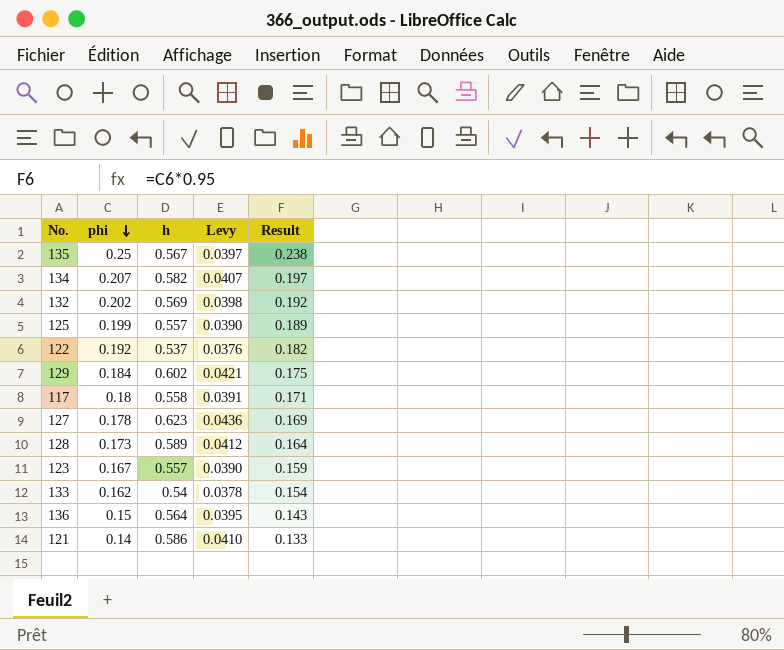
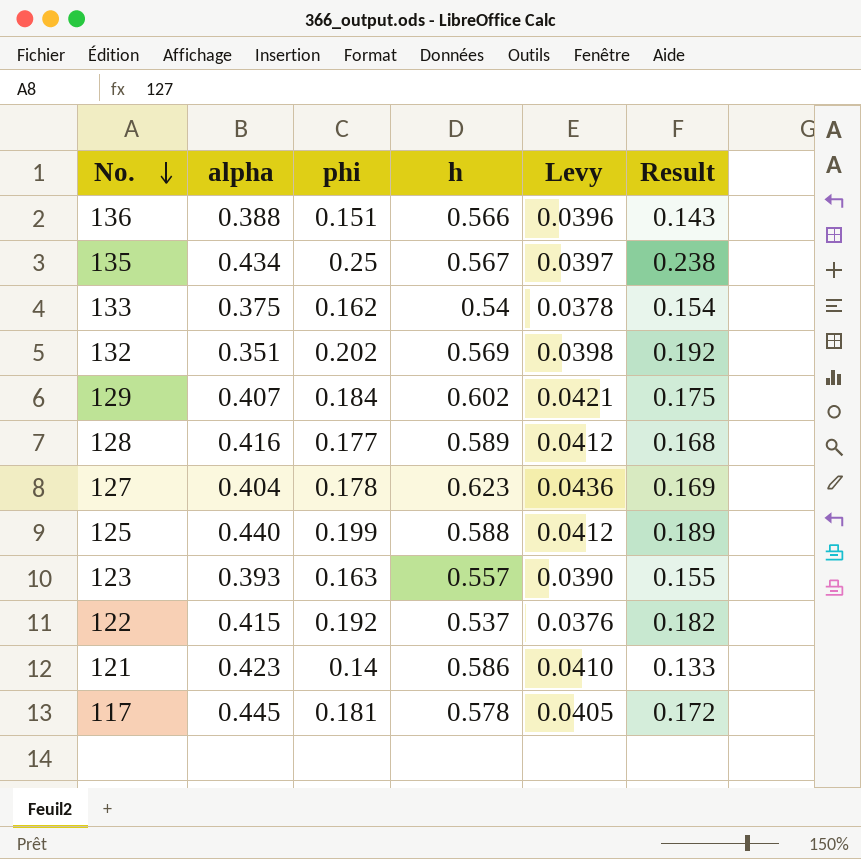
row order: phi descending -> No. descending
column alpha | position: none -> 2
row 134: 0.207 | 0.582 | 0.0407 | 0.197 -> none
136 | phi: 0.15 -> 0.151
136 | h: 0.564 -> 0.566
136 | Levy: 0.0395 -> 0.0396
128 | phi: 0.173 -> 0.177
128 | Result: 0.164 -> 0.168
125 | h: 0.557 -> 0.588
125 | Levy: 0.0390 -> 0.0412
123 | phi: 0.167 -> 0.163
123 | Result: 0.159 -> 0.155
117 | phi: 0.18 -> 0.181
117 | h: 0.558 -> 0.578
117 | Levy: 0.0391 -> 0.0405
117 | Result: 0.171 -> 0.172

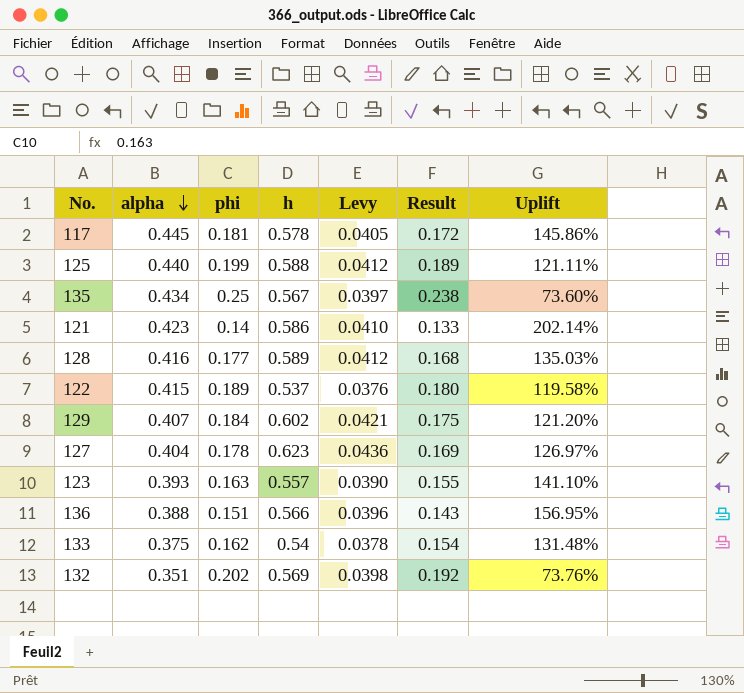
row order: No. descending -> alpha descending
column Uplift | formula: none -> ([alpha] - [phi]) / [phi]
122 | phi: 0.192 -> 0.189
122 | Result: 0.182 -> 0.180

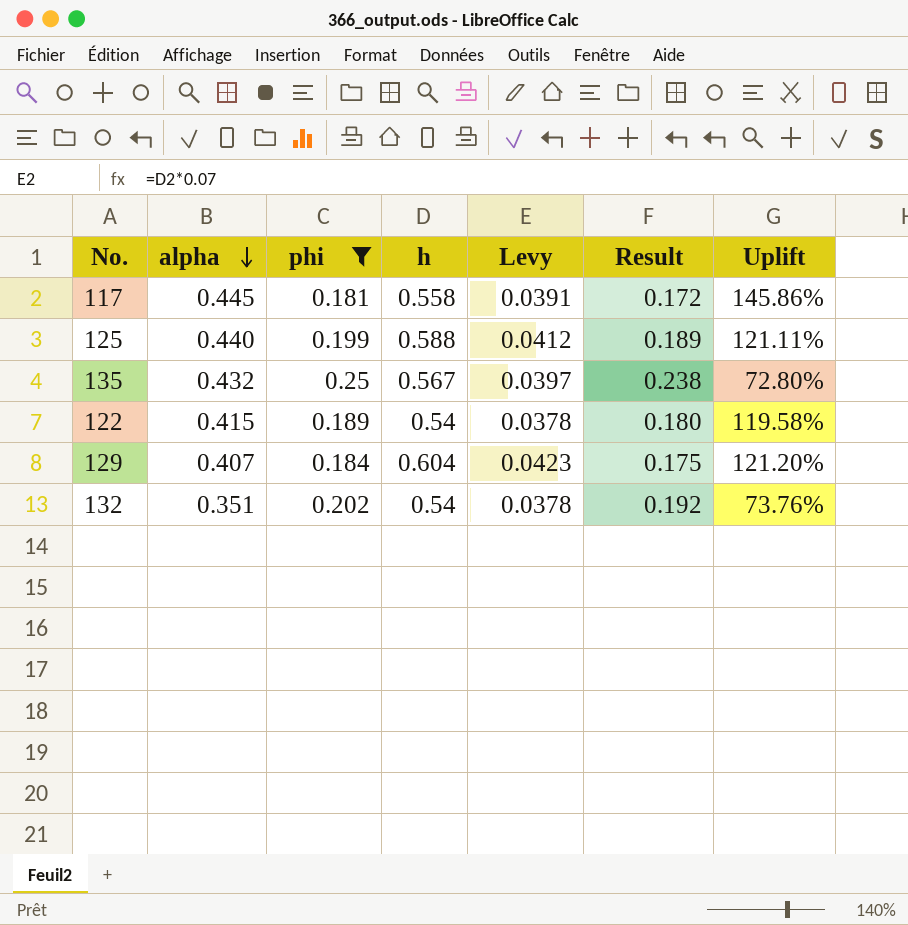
filter: none -> phi >= 0.181
117 | h: 0.578 -> 0.558
117 | Levy: 0.0405 -> 0.0391
135 | alpha: 0.434 -> 0.432
135 | Uplift: 73.60% -> 72.80%
122 | h: 0.537 -> 0.54
122 | Levy: 0.0376 -> 0.0378
129 | h: 0.602 -> 0.604
129 | Levy: 0.0421 -> 0.0423
132 | h: 0.569 -> 0.54
132 | Levy: 0.0398 -> 0.0378

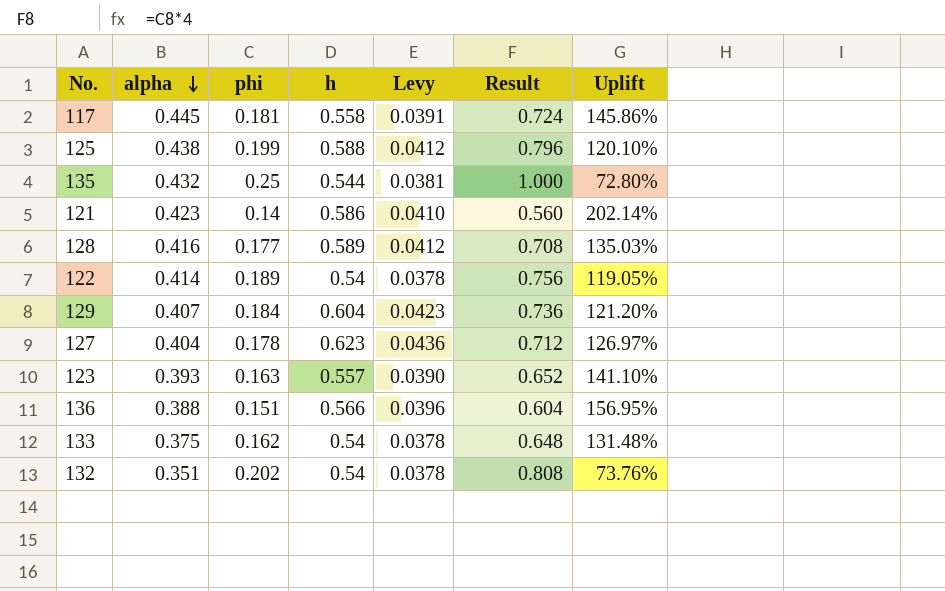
filter: phi >= 0.181 -> none
column Result | formula: [phi] * 0.95 -> [phi] * 4
125 | alpha: 0.440 -> 0.438
125 | Uplift: 121.11% -> 120.10%
135 | h: 0.567 -> 0.544
135 | Levy: 0.0397 -> 0.0381
122 | alpha: 0.415 -> 0.414
122 | Uplift: 119.58% -> 119.05%

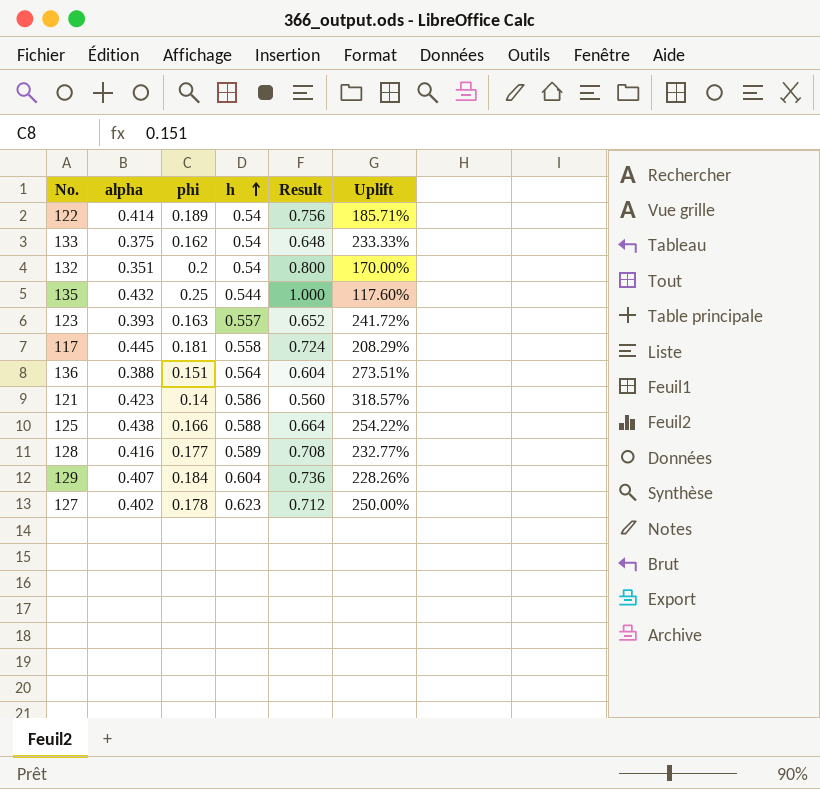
row order: alpha descending -> h ascending
column Levy | formula: [h] * 0.07 -> none
column Uplift | formula: ([alpha] - [phi]) / [phi] -> ([h] - [phi]) / [phi]
132 | phi: 0.202 -> 0.2
132 | Result: 0.808 -> 0.800
136 | h: 0.566 -> 0.564
125 | phi: 0.199 -> 0.166
125 | Result: 0.796 -> 0.664
127 | alpha: 0.404 -> 0.402

